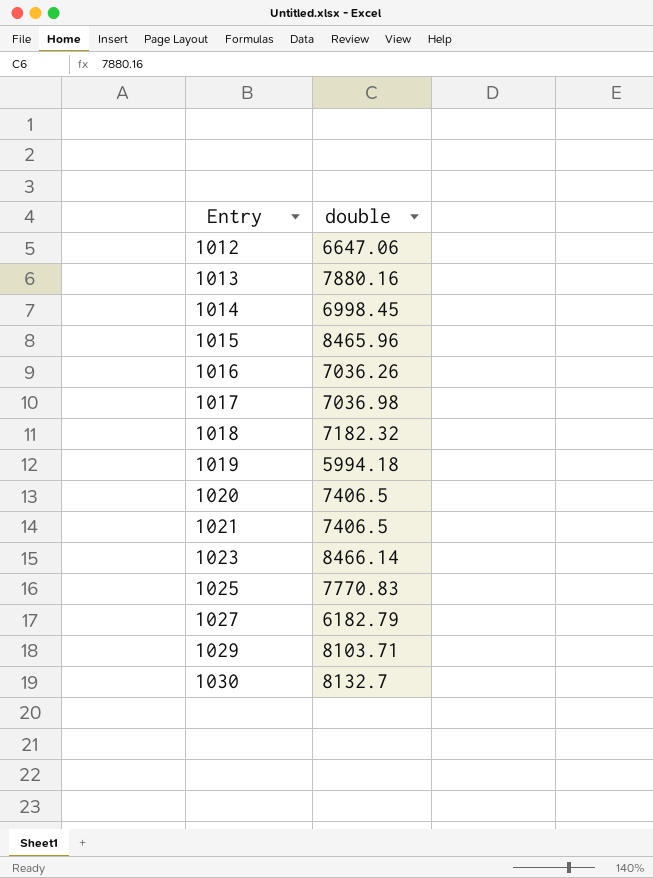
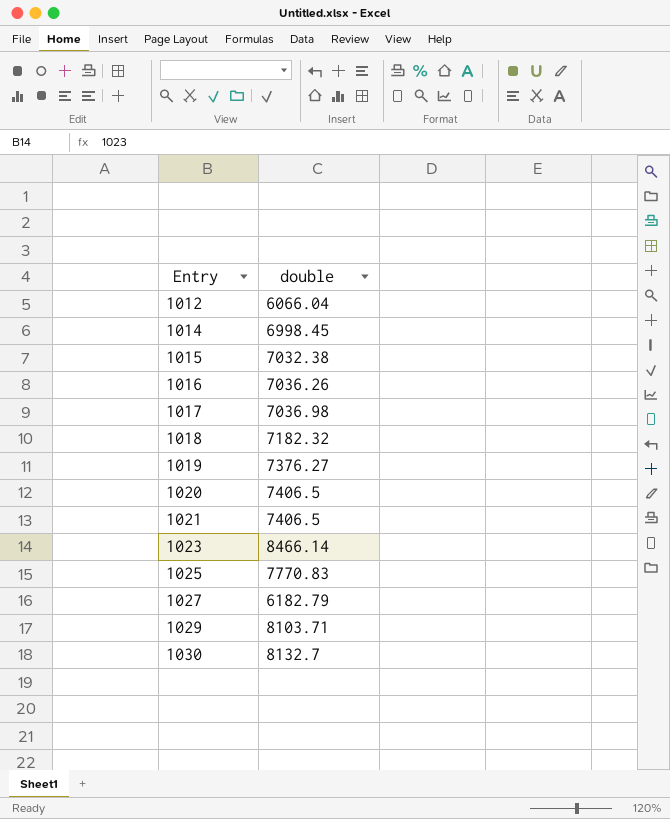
row 1013: 7880.16 -> none
1012 | double: 6647.06 -> 6066.04
1015 | double: 8465.96 -> 7032.38
1019 | double: 5994.18 -> 7376.27

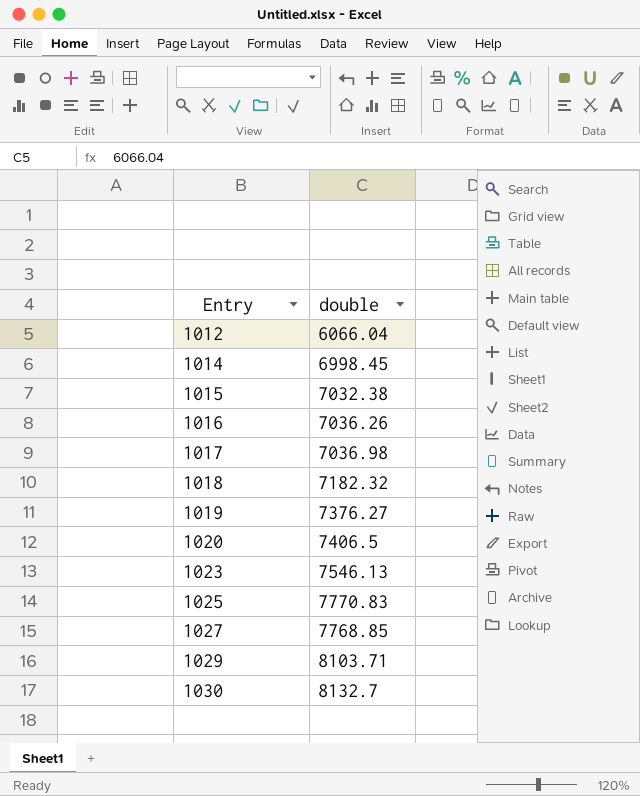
row 1021: 7406.5 -> none
1023 | double: 8466.14 -> 7546.13
1027 | double: 6182.79 -> 7768.85

